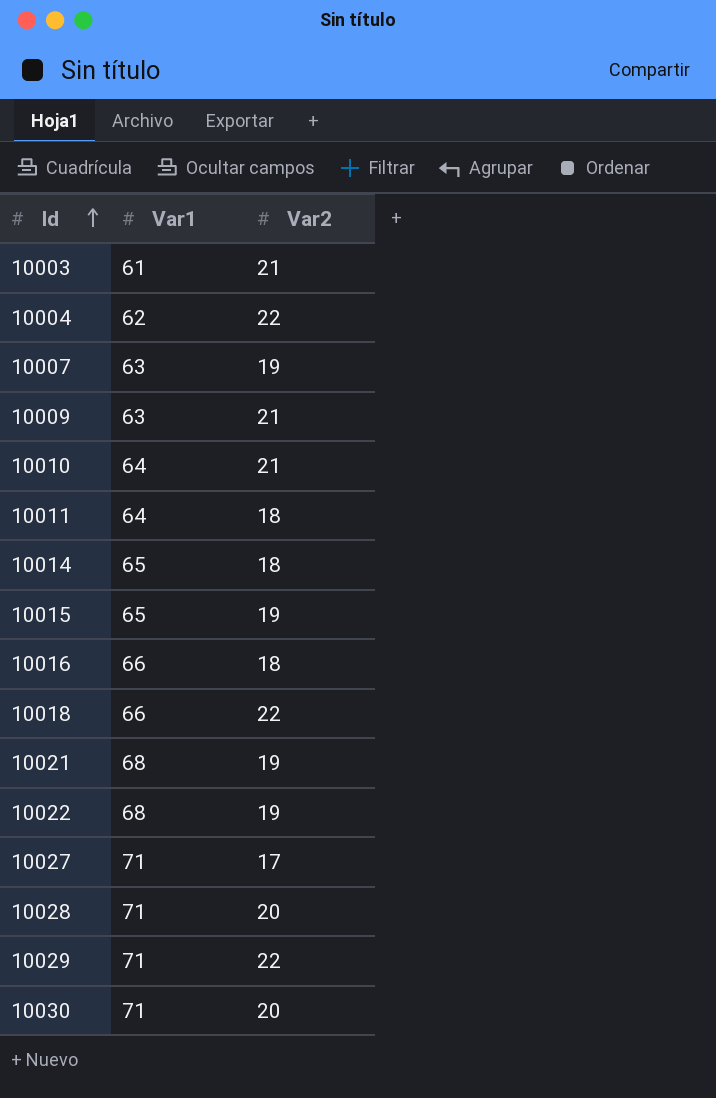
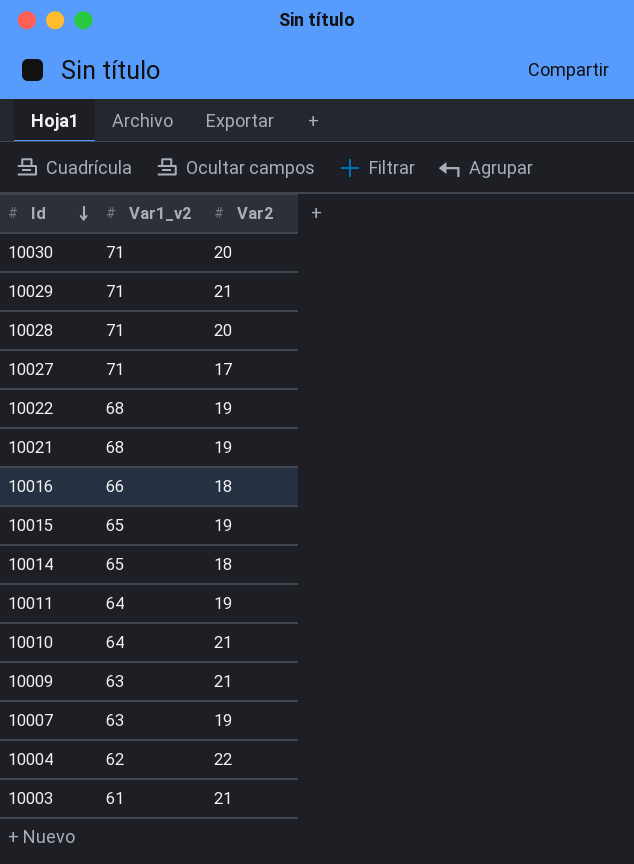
row order: Id ascending -> Id descending
column name: Var1 -> Var1_v2
row 10018: 66 | 22 -> none
10029 | Var2: 22 -> 21
10011 | Var2: 18 -> 19

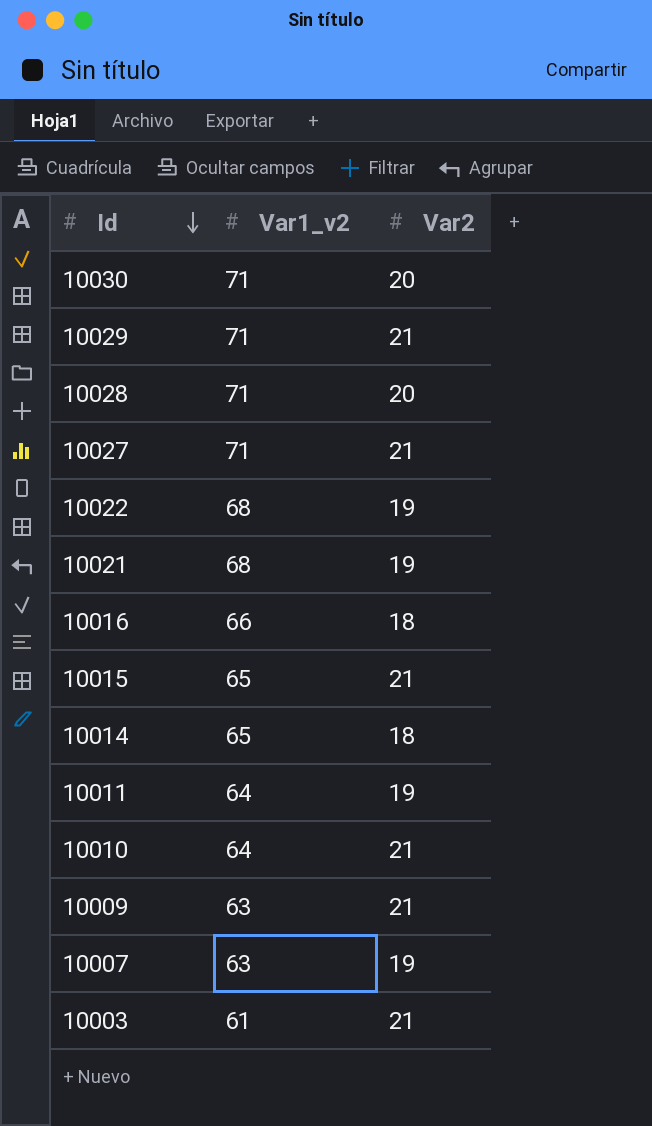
row 10004: 62 | 22 -> none
10027 | Var2: 17 -> 21
10015 | Var2: 19 -> 21

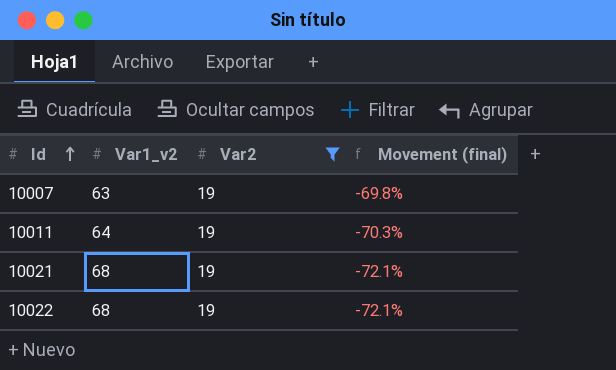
filter: none -> Var2 = 19
row order: Id descending -> Id ascending
column Movement (final) | formula: none -> ([Var2] - [Var1_v2]) / [Var1_v2]

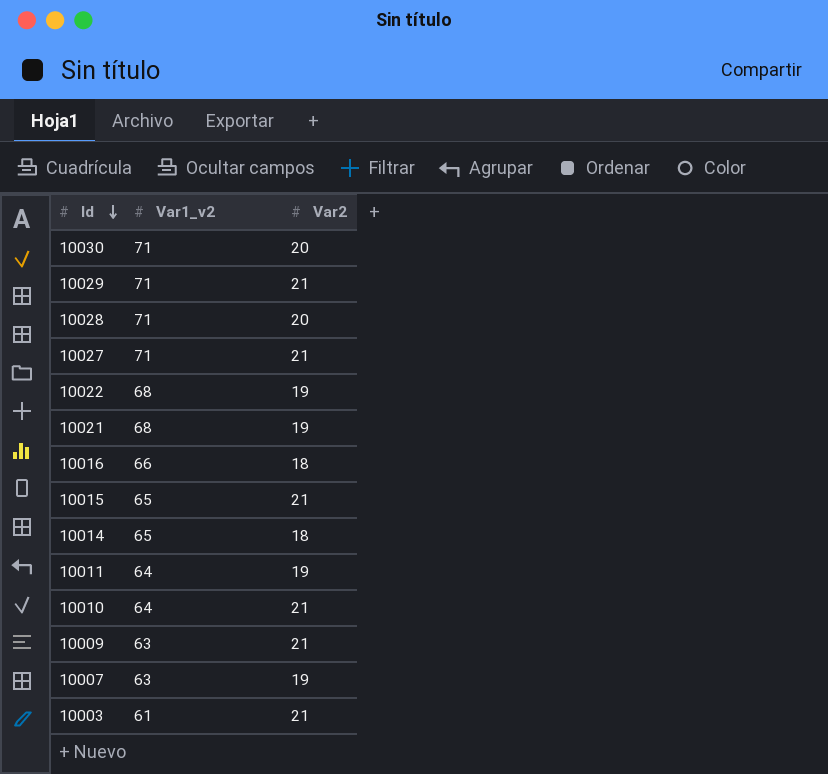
filter: Var2 = 19 -> none
row order: Id ascending -> Id descending
column Movement (final) | formula: ([Var2] - [Var1_v2]) / [Var1_v2] -> none

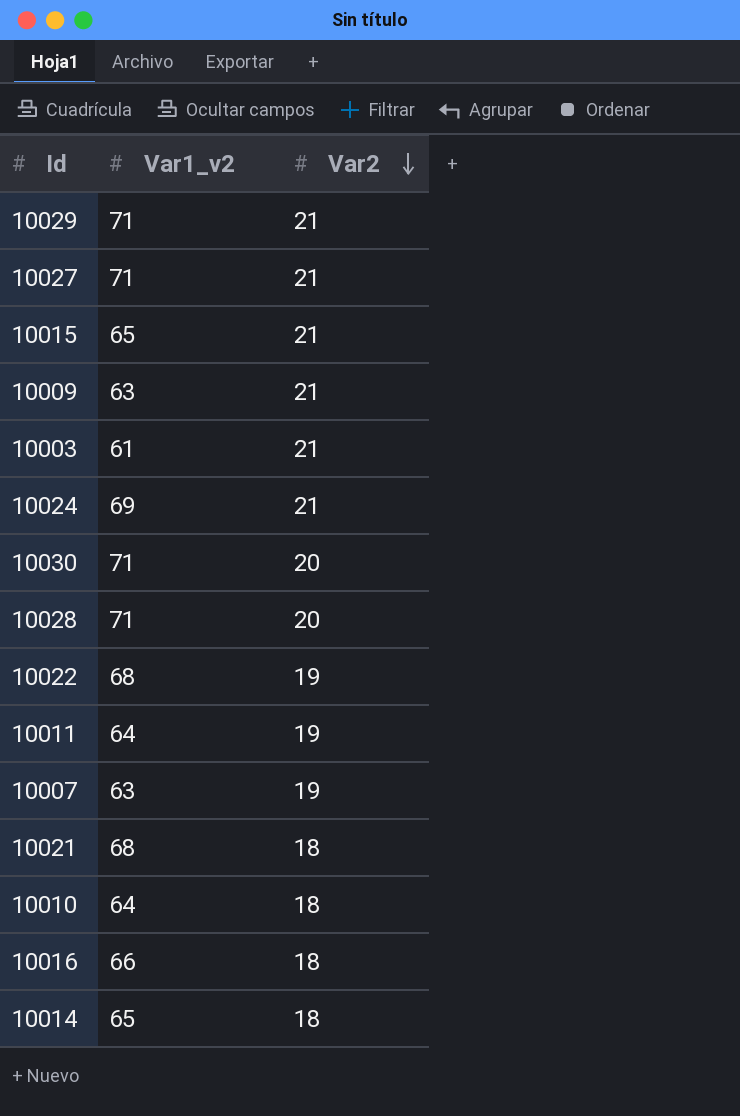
row order: Id descending -> Var2 descending
row 10024: none -> 69 | 21
10021 | Var2: 19 -> 18
10010 | Var2: 21 -> 18

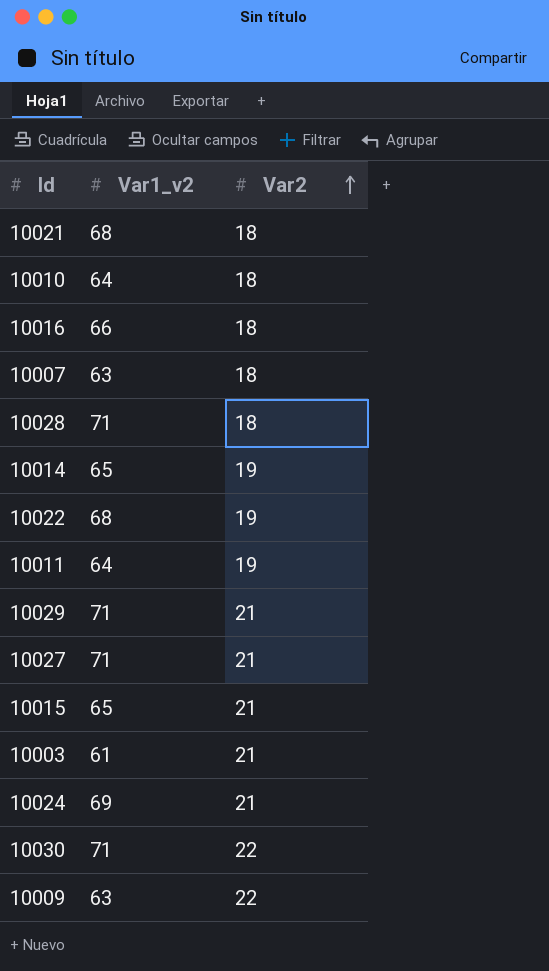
row order: Var2 descending -> Var2 ascending
10007 | Var2: 19 -> 18
10028 | Var2: 20 -> 18
10014 | Var2: 18 -> 19
10030 | Var2: 20 -> 22
10009 | Var2: 21 -> 22

